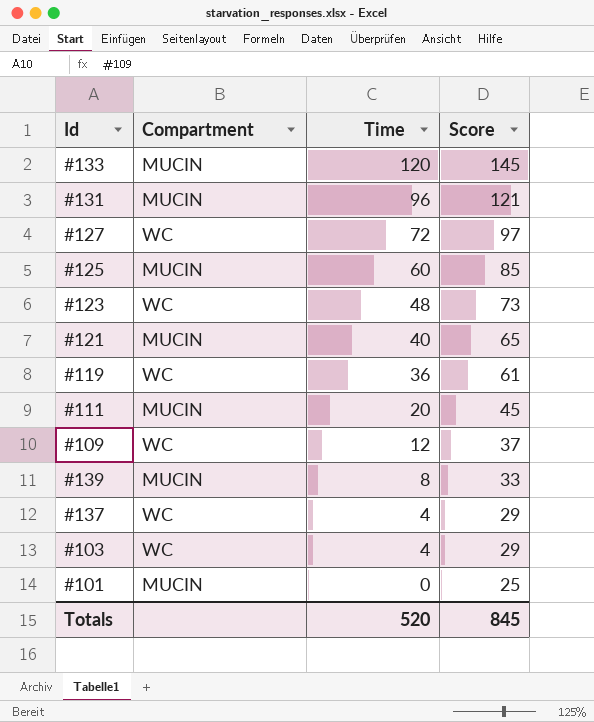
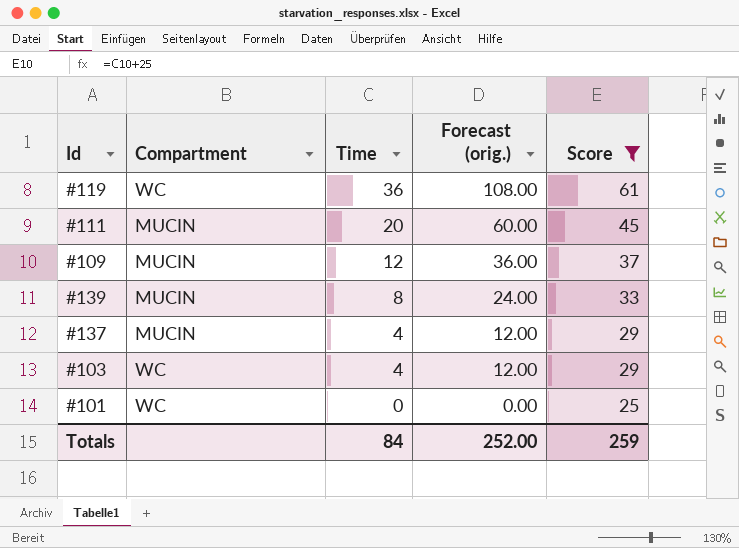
filter: none -> Score <= 61
column Forecast (orig.) | formula: none -> [Time] * 3
#109 | Compartment: WC -> MUCIN
#137 | Compartment: WC -> MUCIN
#101 | Compartment: MUCIN -> WC
Totals | Time: 520 -> 84
Totals | Score: 845 -> 259

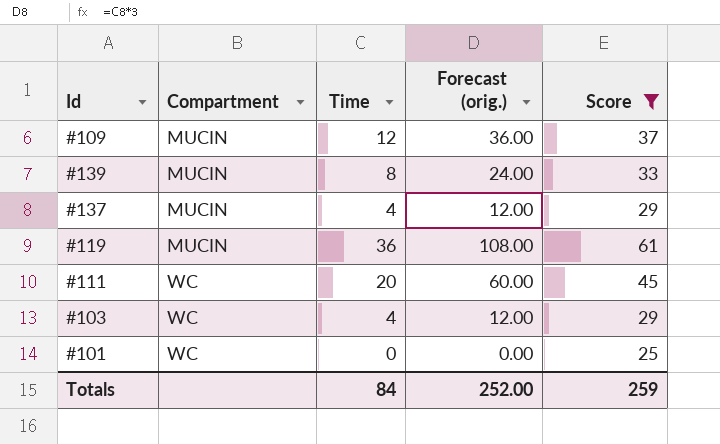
row order: Time descending -> Compartment ascending
#119 | Compartment: WC -> MUCIN
#111 | Compartment: MUCIN -> WC

